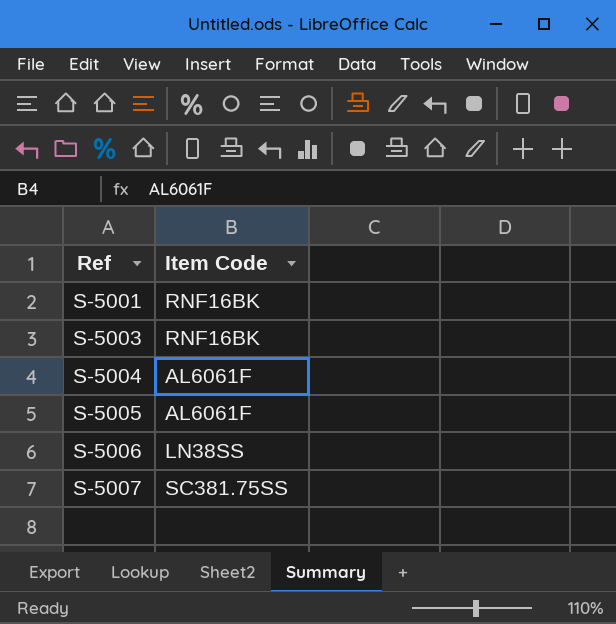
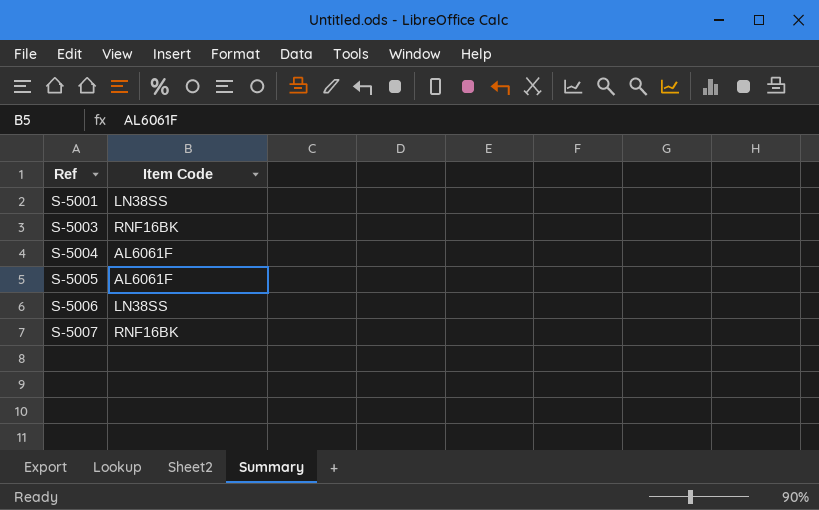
S-5001 | Item Code: RNF16BK -> LN38SS
S-5007 | Item Code: SC381.75SS -> RNF16BK

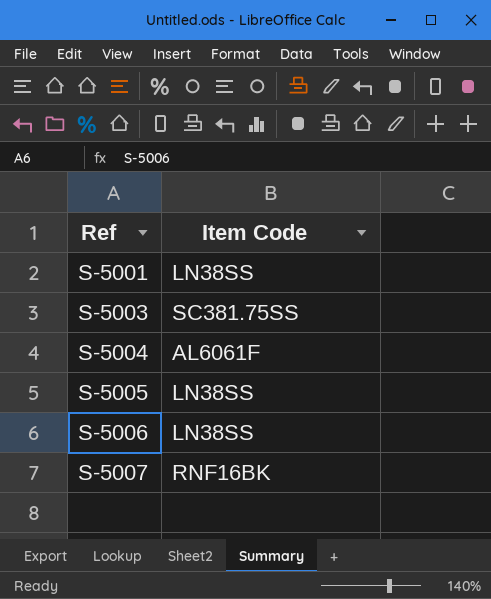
S-5003 | Item Code: RNF16BK -> SC381.75SS
S-5005 | Item Code: AL6061F -> LN38SS

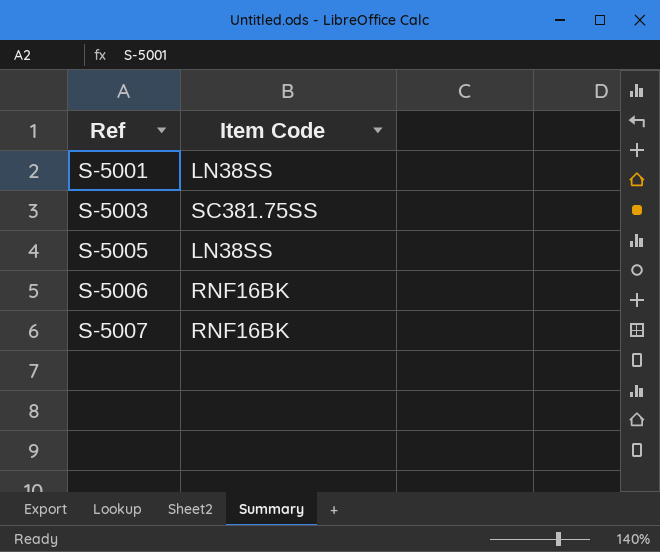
row S-5004: AL6061F -> none
S-5006 | Item Code: LN38SS -> RNF16BK

